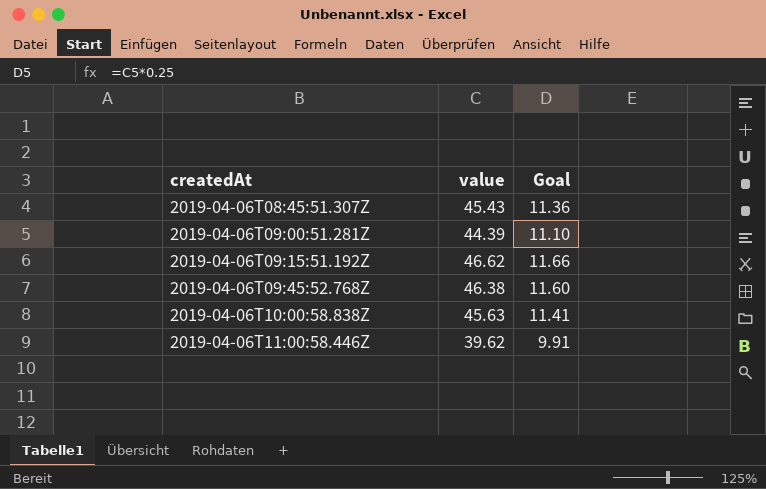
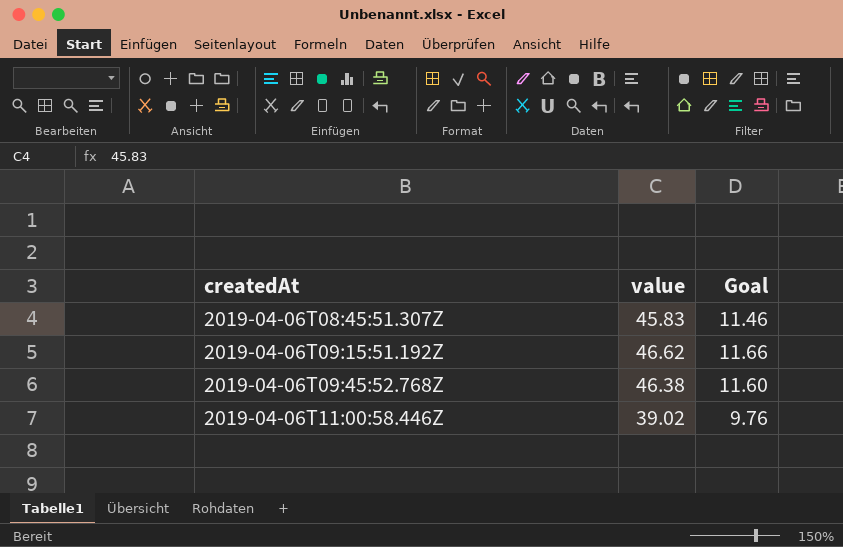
row 2019-04-06T09:00:51.281Z: 44.39 | 11.10 -> none
row 2019-04-06T10:00:58.838Z: 45.63 | 11.41 -> none
2019-04-06T08:45:51.307Z | value: 45.43 -> 45.83
2019-04-06T08:45:51.307Z | Goal: 11.36 -> 11.46
2019-04-06T11:00:58.446Z | value: 39.62 -> 39.02
2019-04-06T11:00:58.446Z | Goal: 9.91 -> 9.76

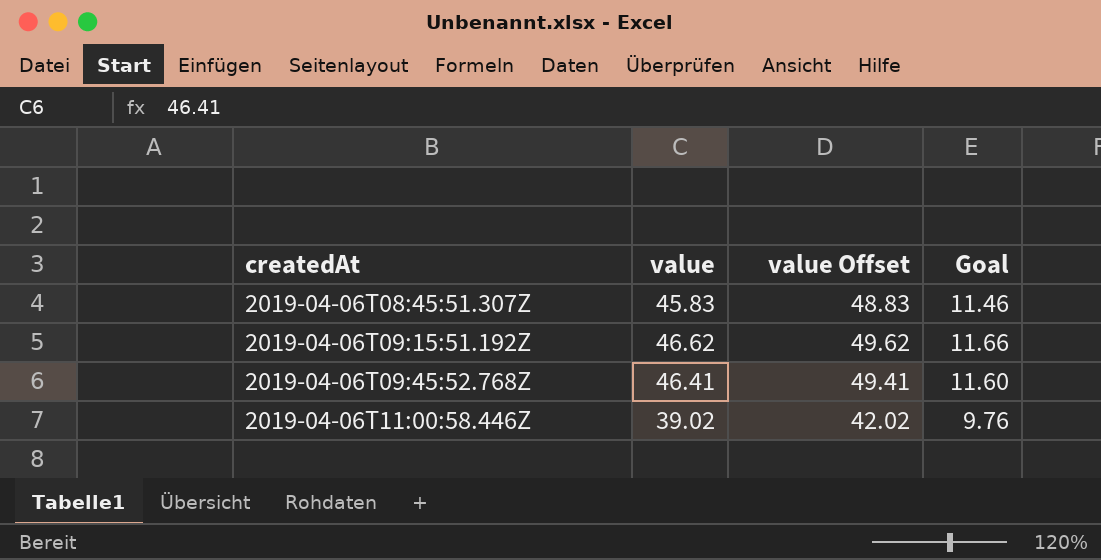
column value Offset | formula: none -> [value] + 3
2019-04-06T09:45:52.768Z | value: 46.38 -> 46.41

